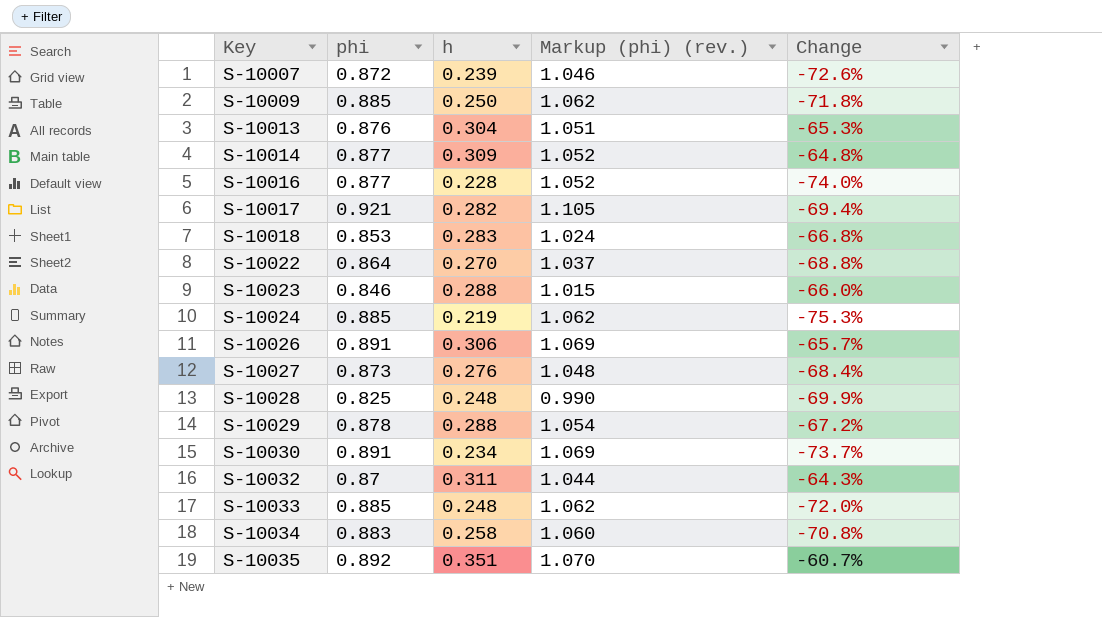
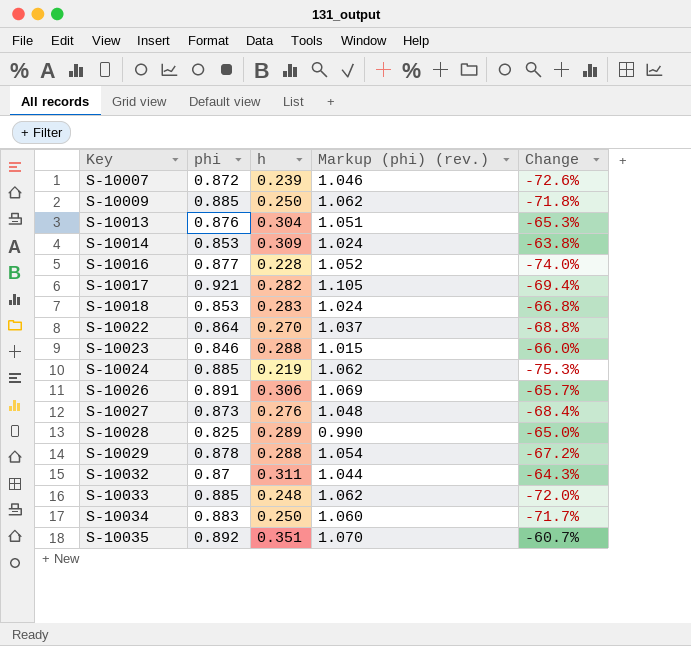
row S-10030: 0.891 | 0.234 | 1.069 | -73.7% -> none
S-10014 | phi: 0.877 -> 0.853
S-10014 | Markup (phi) (rev.): 1.052 -> 1.024
S-10014 | Change: -64.8% -> -63.8%
S-10028 | h: 0.248 -> 0.289
S-10028 | Change: -69.9% -> -65.0%
S-10034 | h: 0.258 -> 0.250
S-10034 | Change: -70.8% -> -71.7%

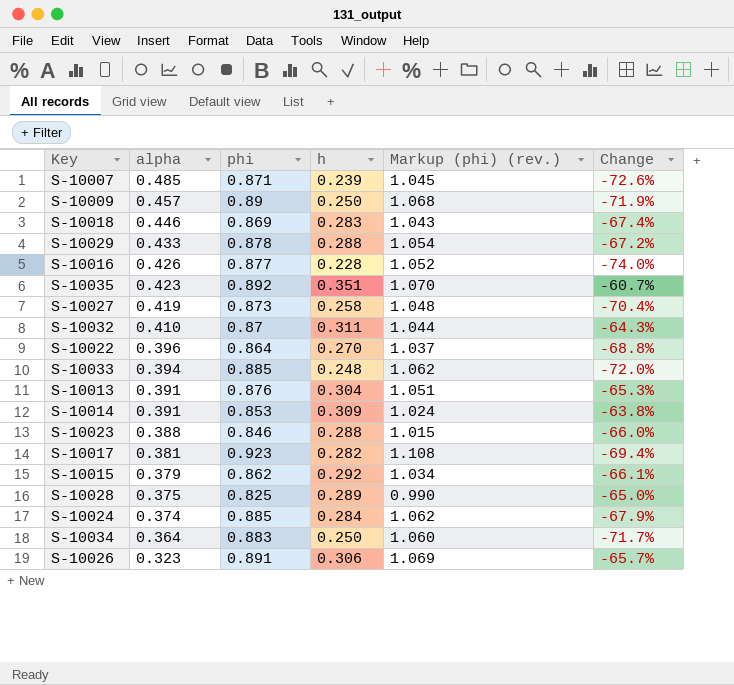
row order: Key ascending -> alpha descending
column alpha | position: none -> 2
S-10007 | phi: 0.872 -> 0.871
S-10007 | Markup (phi) (rev.): 1.046 -> 1.045
S-10009 | phi: 0.885 -> 0.89
S-10009 | Markup (phi) (rev.): 1.062 -> 1.068
S-10009 | Change: -71.8% -> -71.9%
S-10018 | phi: 0.853 -> 0.869
S-10018 | Markup (phi) (rev.): 1.024 -> 1.043
S-10018 | Change: -66.8% -> -67.4%
S-10027 | h: 0.276 -> 0.258
S-10027 | Change: -68.4% -> -70.4%
S-10017 | phi: 0.921 -> 0.923
S-10017 | Markup (phi) (rev.): 1.105 -> 1.108
row S-10015: none -> 0.379 | 0.862 | 0.292 | 1.034 | -66.1%
S-10024 | h: 0.219 -> 0.284
S-10024 | Change: -75.3% -> -67.9%

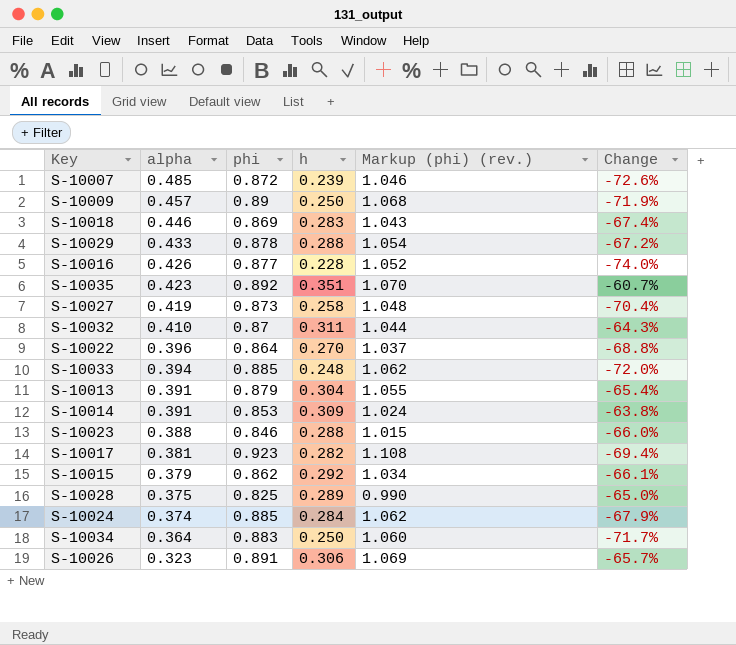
S-10007 | phi: 0.871 -> 0.872
S-10007 | Markup (phi) (rev.): 1.045 -> 1.046
S-10013 | phi: 0.876 -> 0.879
S-10013 | Markup (phi) (rev.): 1.051 -> 1.055
S-10013 | Change: -65.3% -> -65.4%

